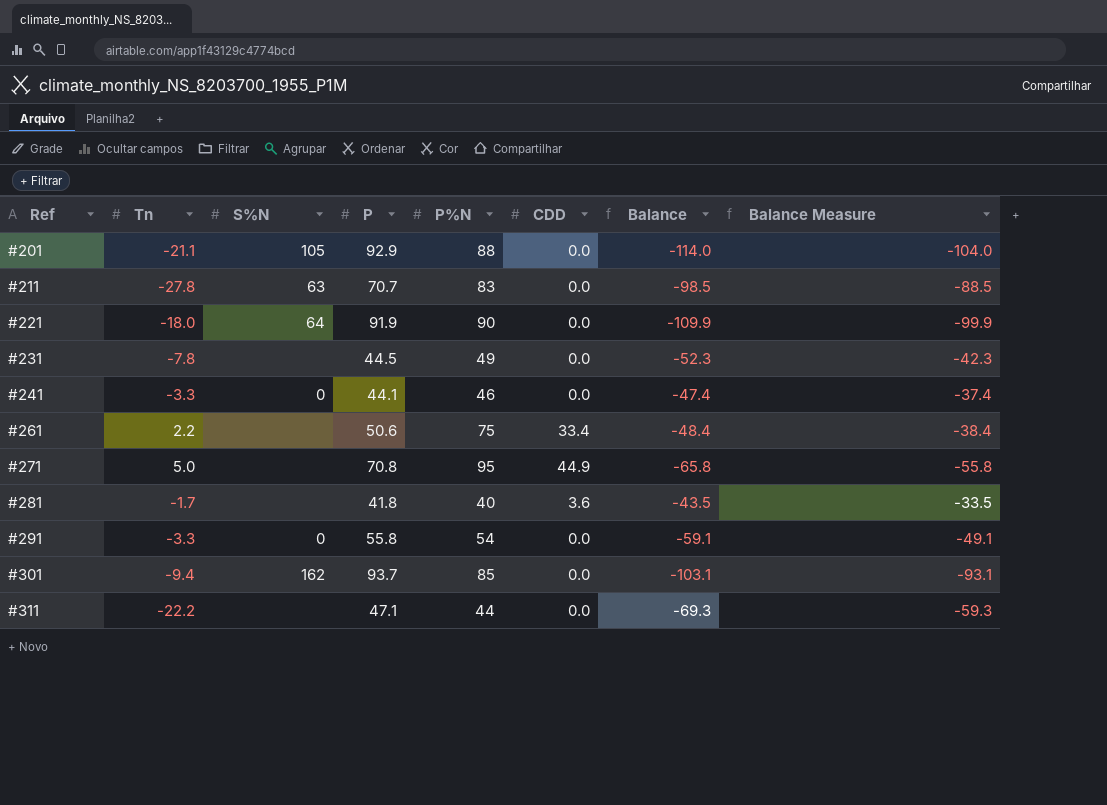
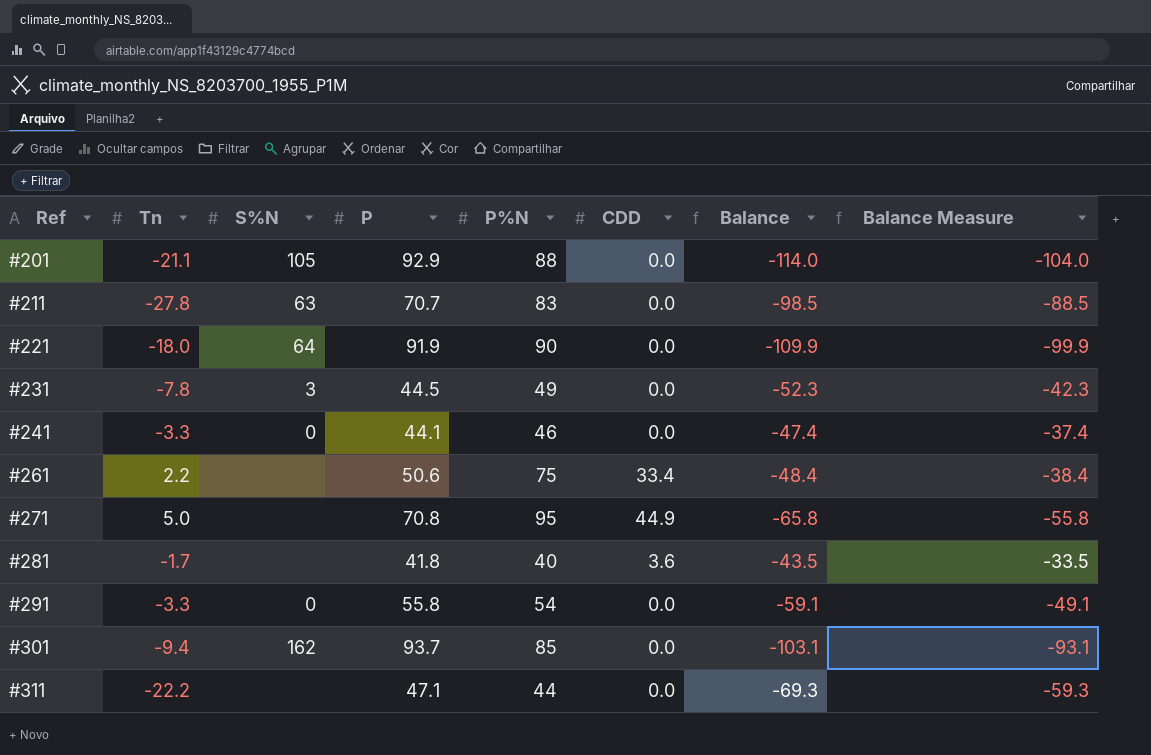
#231 | S%N: none -> 3

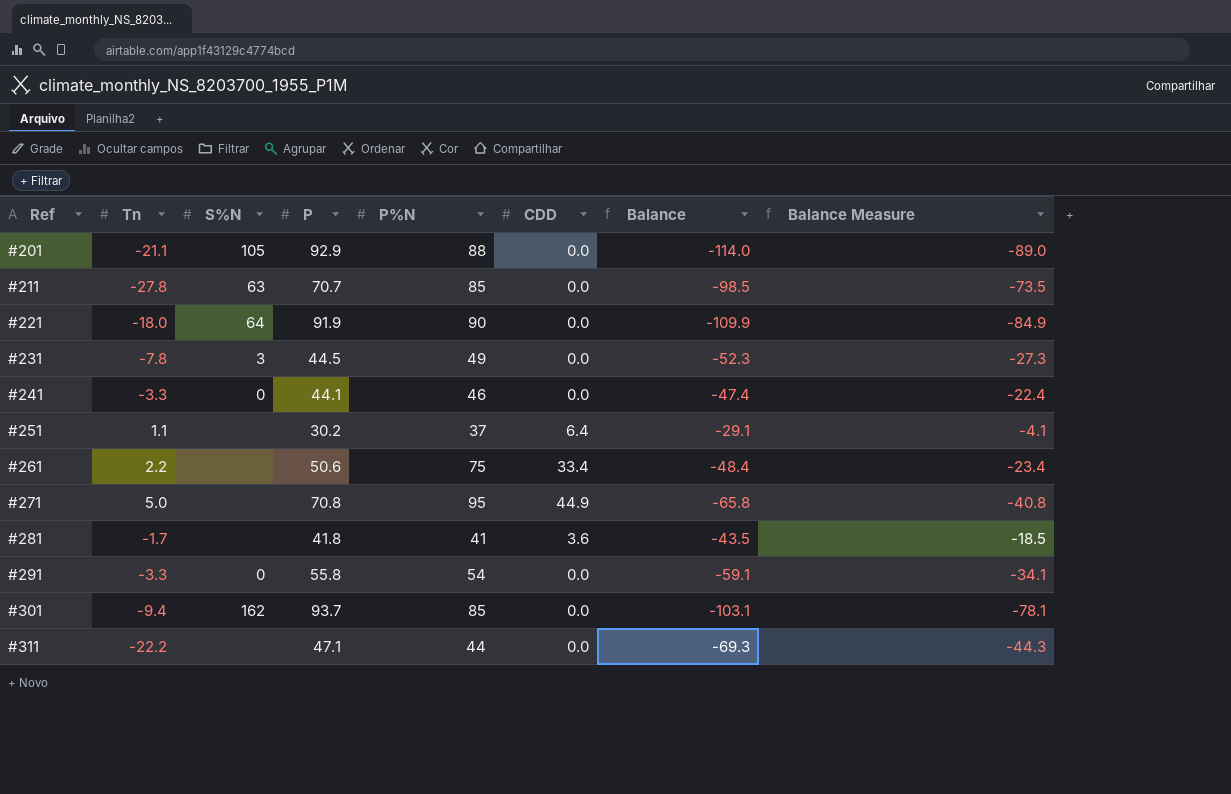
column Balance Measure | formula: [Balance] + 10 -> [Balance] + 25
#211 | P%N: 83 -> 85
row #251: none -> 1.1 | none | 30.2 | 37 | 6.4 | -29.1 | -4.1
#281 | P%N: 40 -> 41

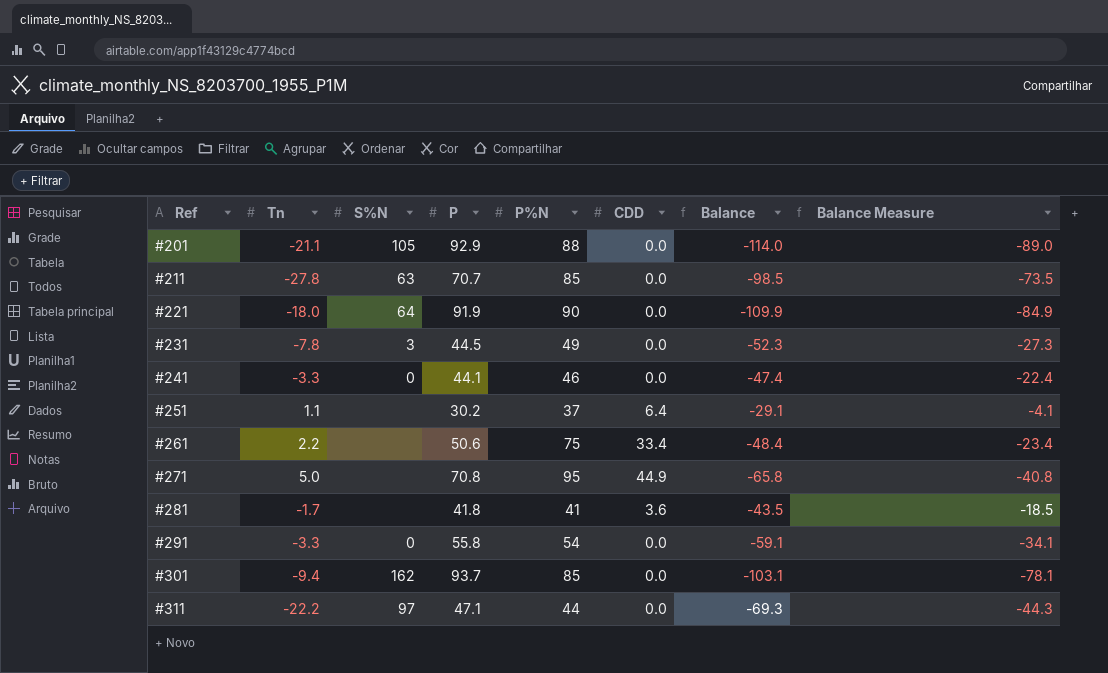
#311 | S%N: none -> 97

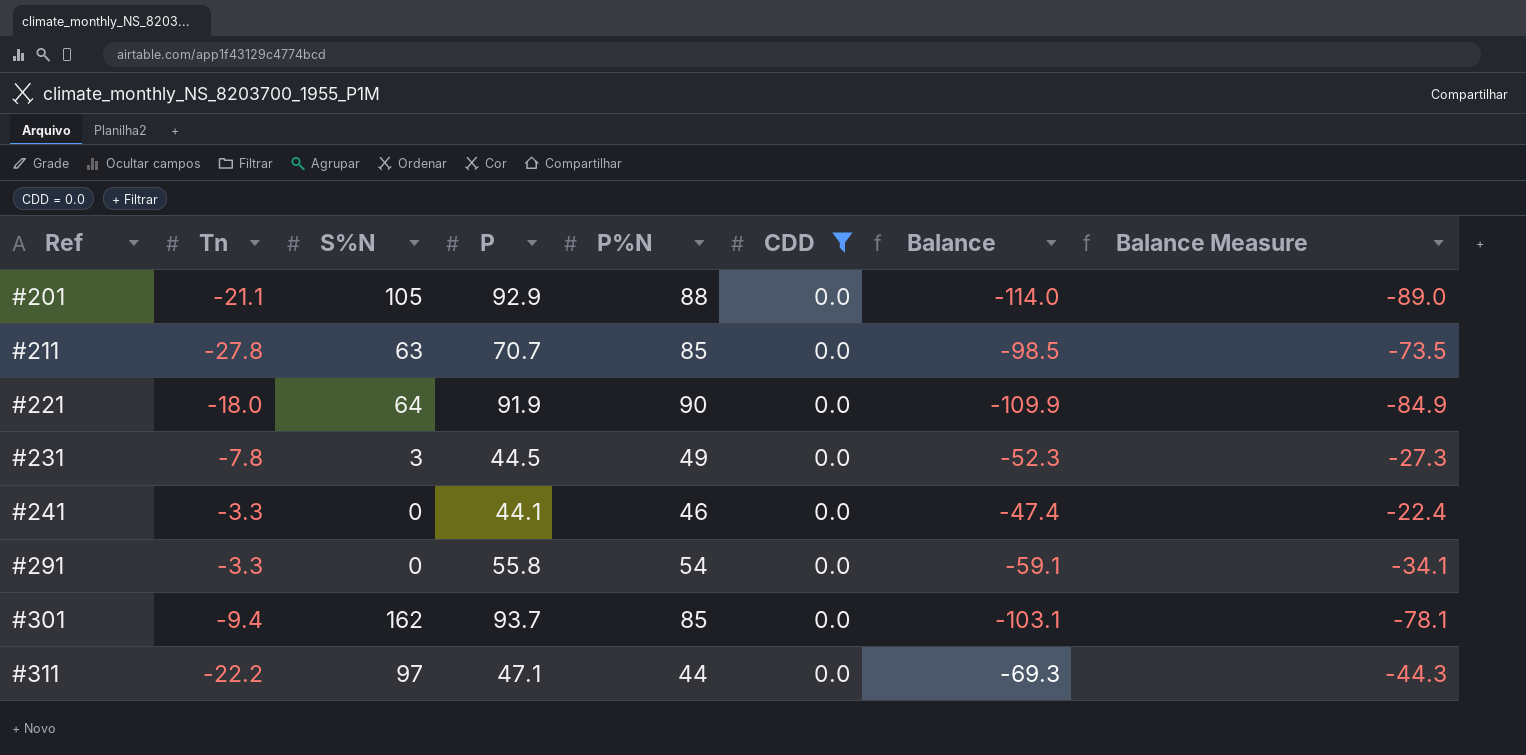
filter: none -> CDD = 0.0

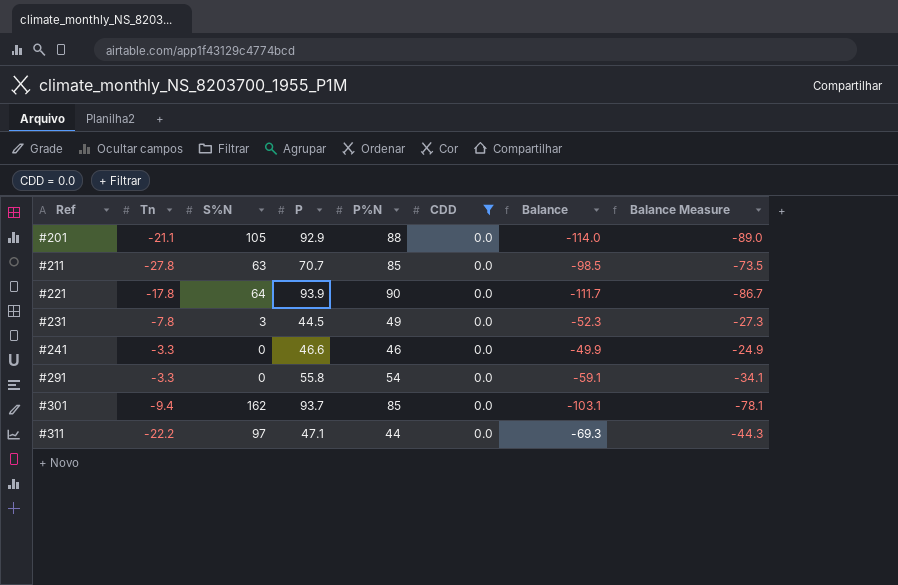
#221 | Tn: -18.0 -> -17.8
#221 | P: 91.9 -> 93.9
#221 | Balance: -109.9 -> -111.7
#221 | Balance Measure: -84.9 -> -86.7
#241 | P: 44.1 -> 46.6
#241 | Balance: -47.4 -> -49.9
#241 | Balance Measure: -22.4 -> -24.9

